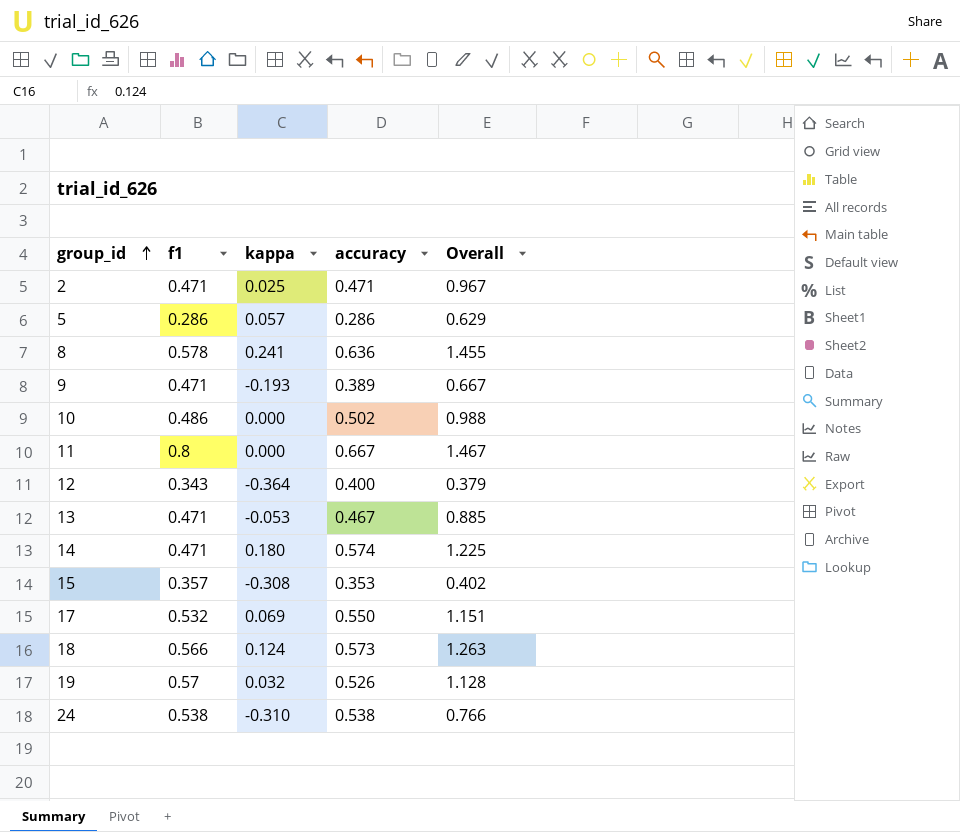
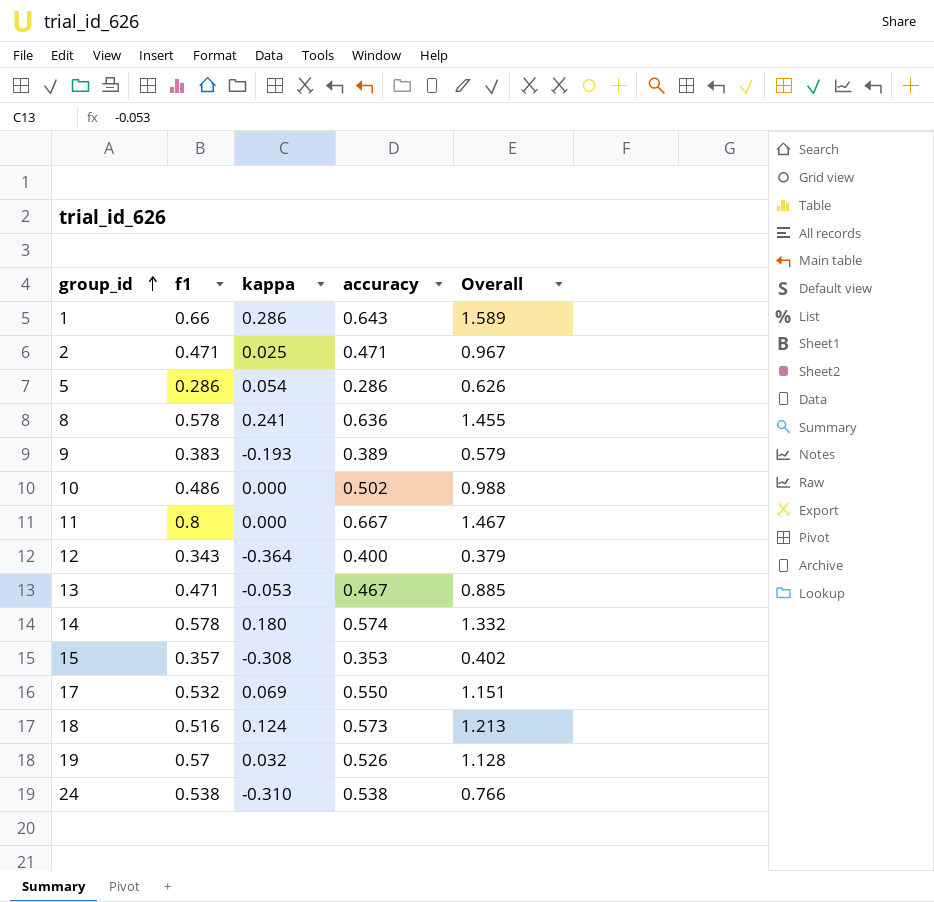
row 1: none -> 0.66 | 0.286 | 0.643 | 1.589
5 | kappa: 0.057 -> 0.054
5 | Overall: 0.629 -> 0.626
9 | f1: 0.471 -> 0.383
9 | Overall: 0.667 -> 0.579
14 | f1: 0.471 -> 0.578
14 | Overall: 1.225 -> 1.332
18 | f1: 0.566 -> 0.516
18 | Overall: 1.263 -> 1.213

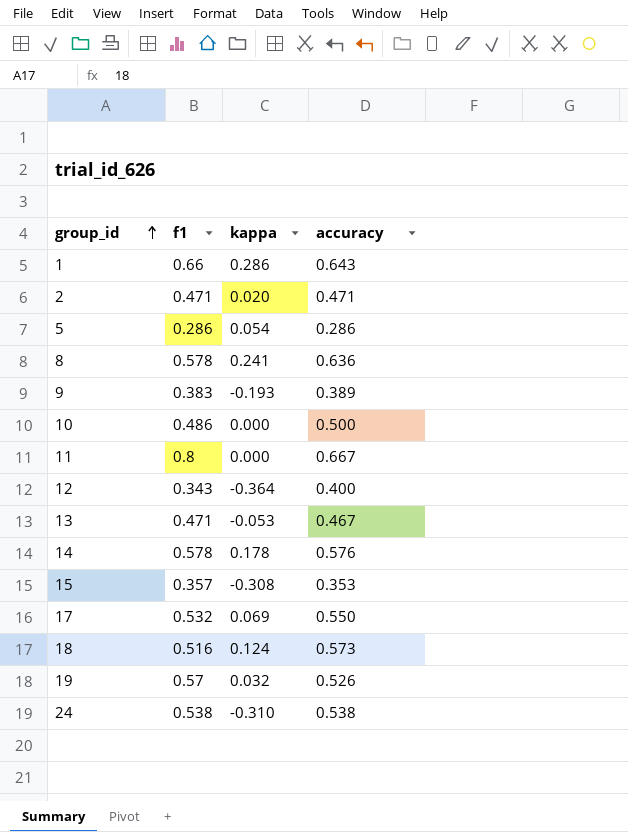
column Overall | formula: [f1] + [kappa] + [accuracy] -> none
2 | kappa: 0.025 -> 0.020
10 | accuracy: 0.502 -> 0.500
14 | kappa: 0.180 -> 0.178
14 | accuracy: 0.574 -> 0.576

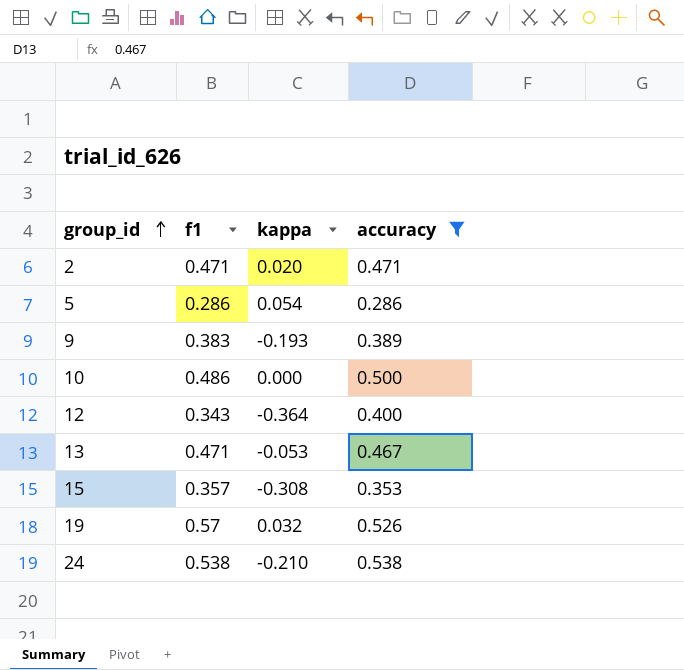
filter: none -> accuracy <= 0.538
24 | kappa: -0.310 -> -0.210

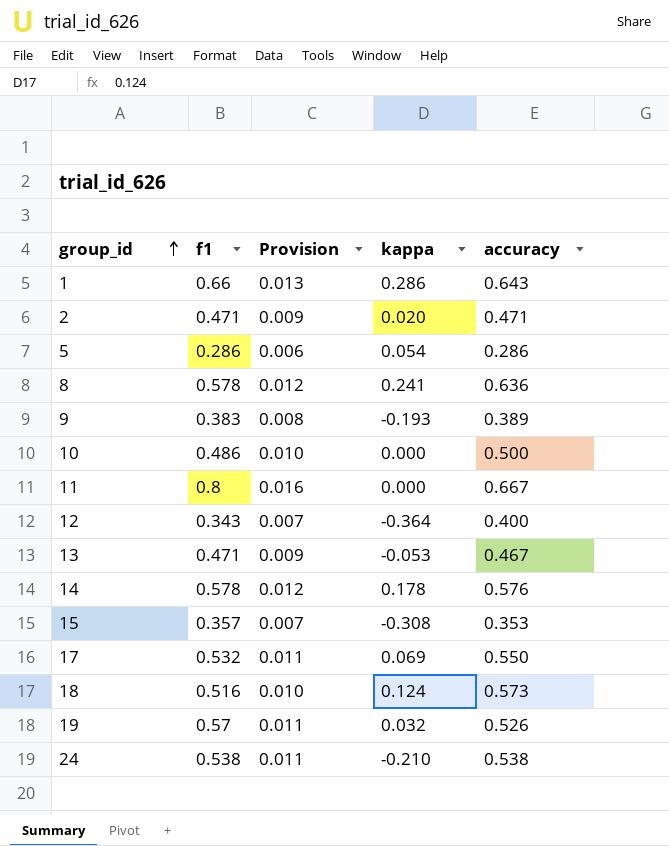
filter: accuracy <= 0.538 -> none
column Provision | formula: none -> [f1] * 0.02

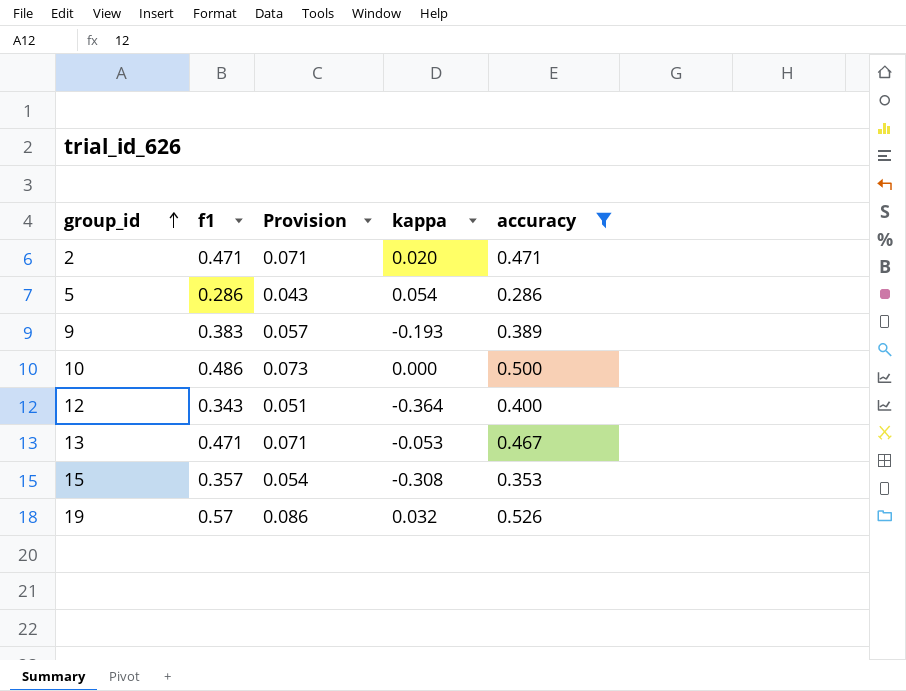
filter: none -> accuracy <= 0.526
column Provision | formula: [f1] * 0.02 -> [f1] * 0.15

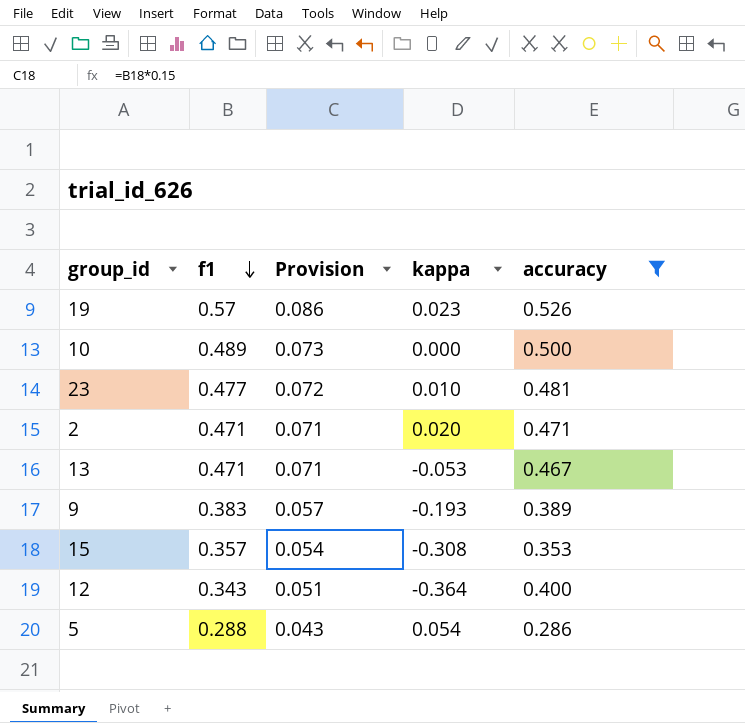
row order: group_id ascending -> f1 descending
19 | kappa: 0.032 -> 0.023
10 | f1: 0.486 -> 0.489
row 23: none -> 0.477 | 0.072 | 0.010 | 0.481
5 | f1: 0.286 -> 0.288

